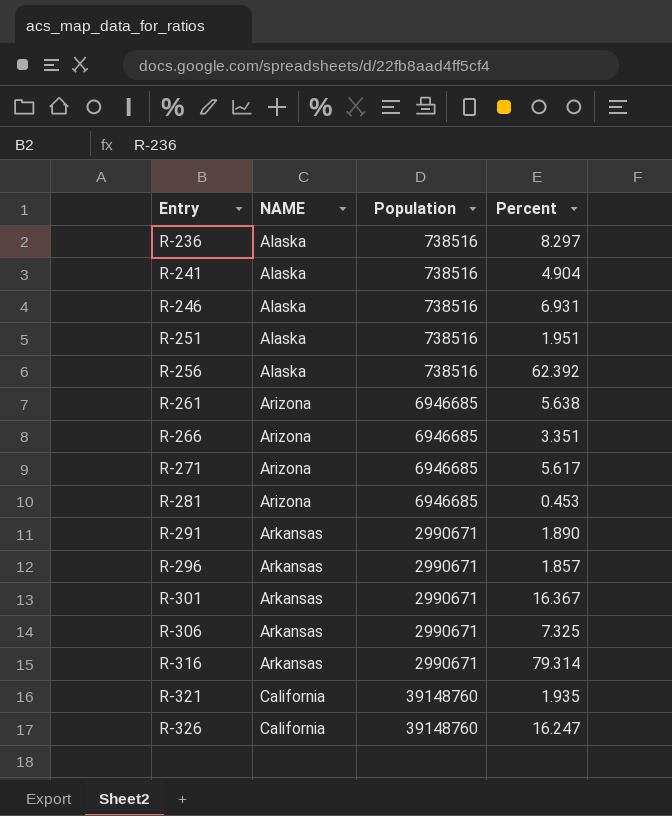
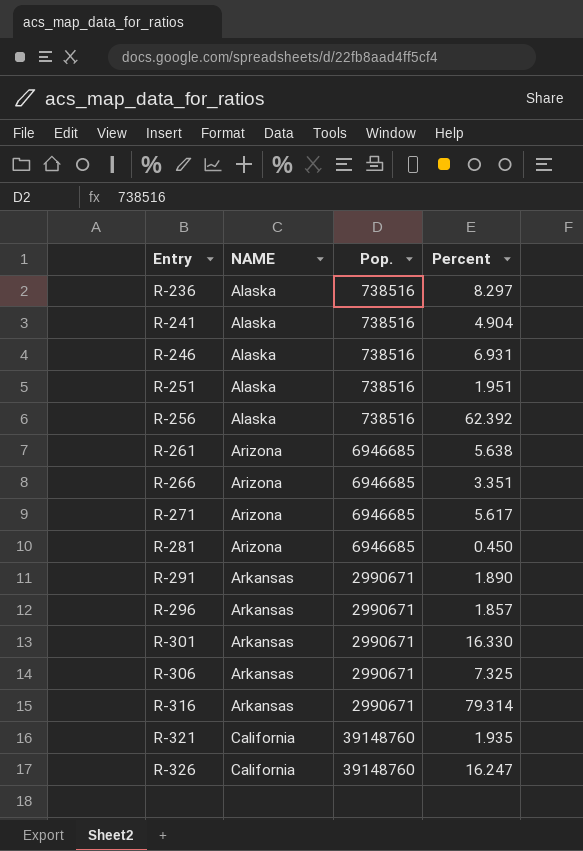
column name: Population -> Pop.
R-281 | Percent: 0.453 -> 0.450
R-301 | Percent: 16.367 -> 16.330

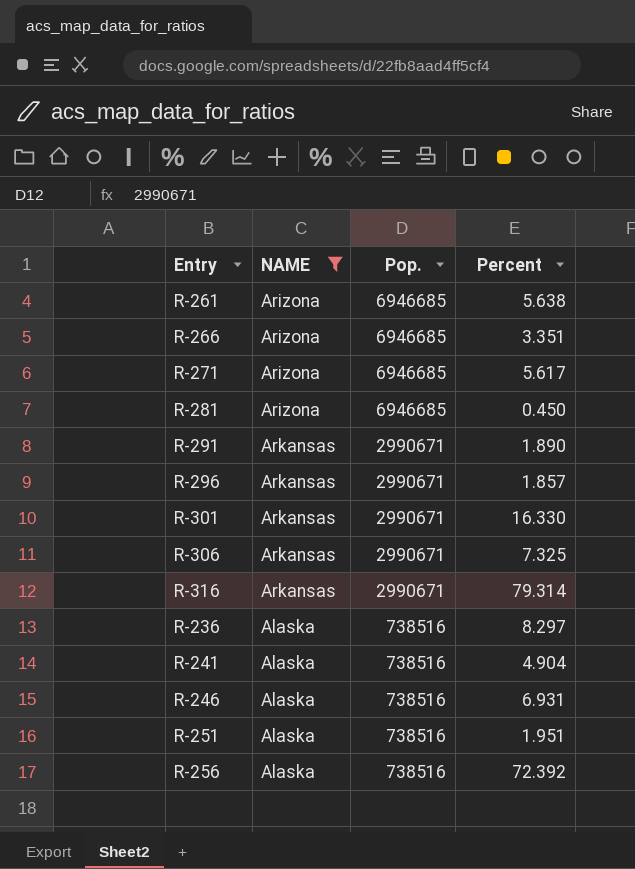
filter: none -> NAME != California
row order: Entry ascending -> Pop. descending
R-256 | Percent: 62.392 -> 72.392

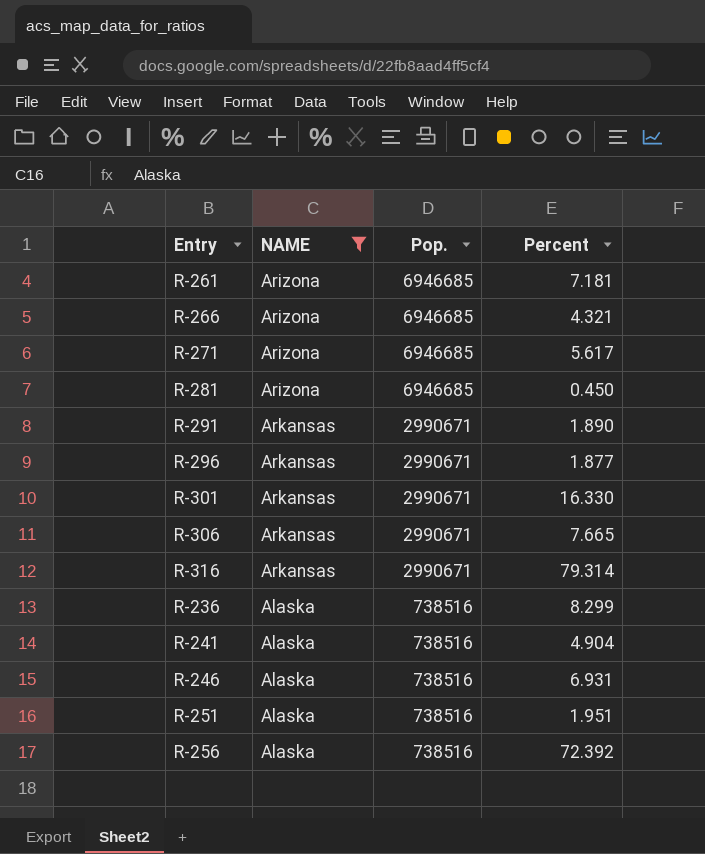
R-261 | Percent: 5.638 -> 7.181
R-266 | Percent: 3.351 -> 4.321
R-296 | Percent: 1.857 -> 1.877
R-306 | Percent: 7.325 -> 7.665
R-236 | Percent: 8.297 -> 8.299

